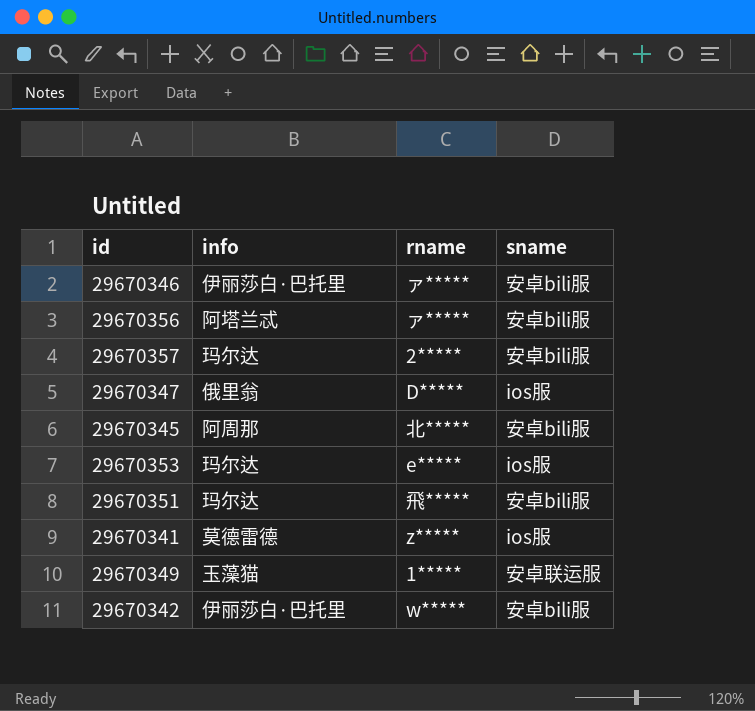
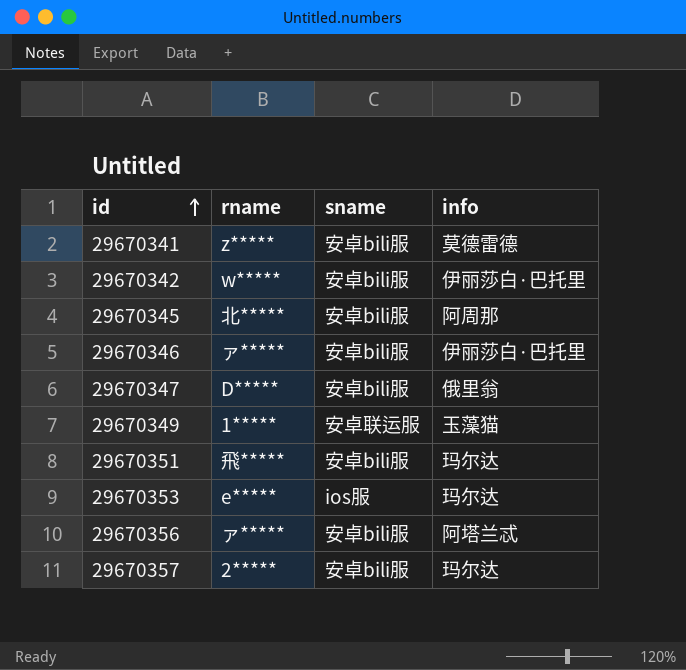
row order: none -> id ascending
column info | position: 2 -> 4
29670341 | sname: ios服 -> 安卓bili服
29670347 | sname: ios服 -> 安卓bili服

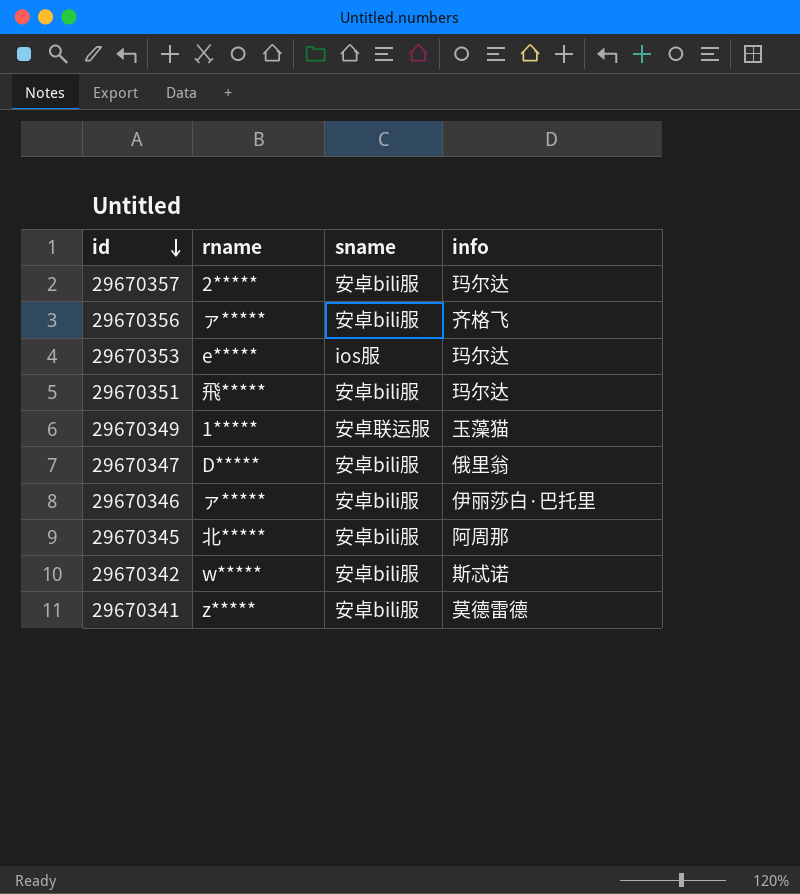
row order: id ascending -> id descending
29670356 | info: 阿塔兰忒 -> 齐格飞
29670342 | info: 伊丽莎白·巴托里 -> 斯忒诺

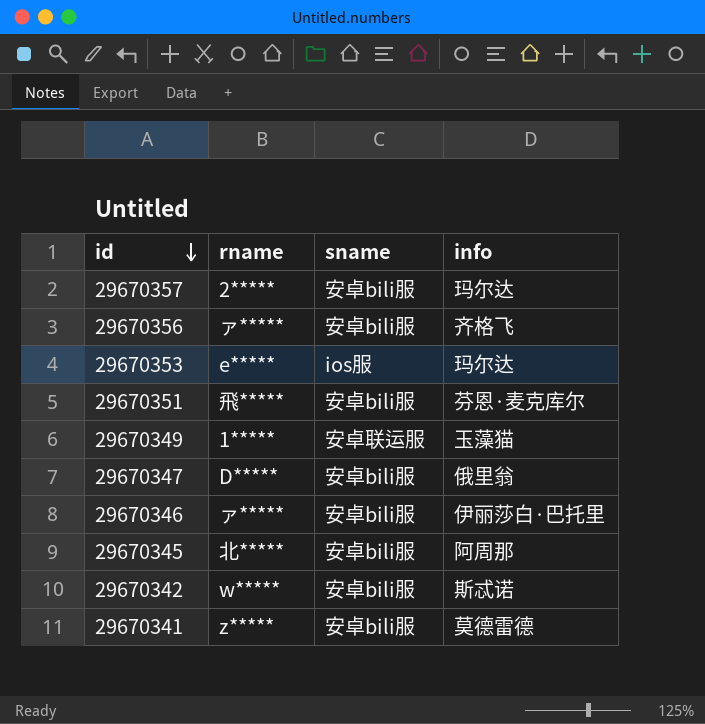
29670351 | info: 玛尔达 -> 芬恩·麦克库尔

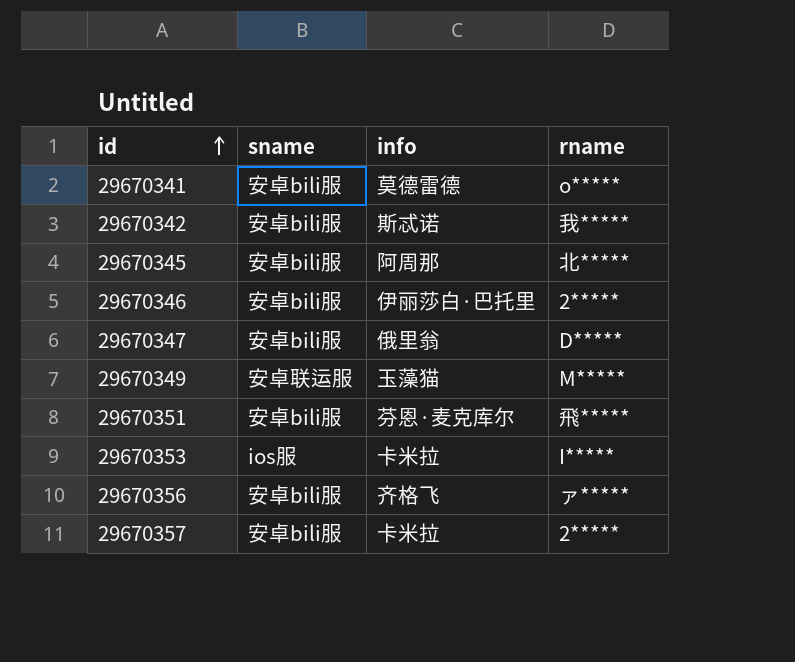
row order: id descending -> id ascending
column rname | position: 2 -> 4
29670341 | rname: z***** -> o*****
29670342 | rname: w***** -> 我*****
29670346 | rname: ァ***** -> 2*****
29670349 | rname: 1***** -> M*****
29670353 | info: 玛尔达 -> 卡米拉
29670353 | rname: e***** -> I*****
29670357 | info: 玛尔达 -> 卡米拉

